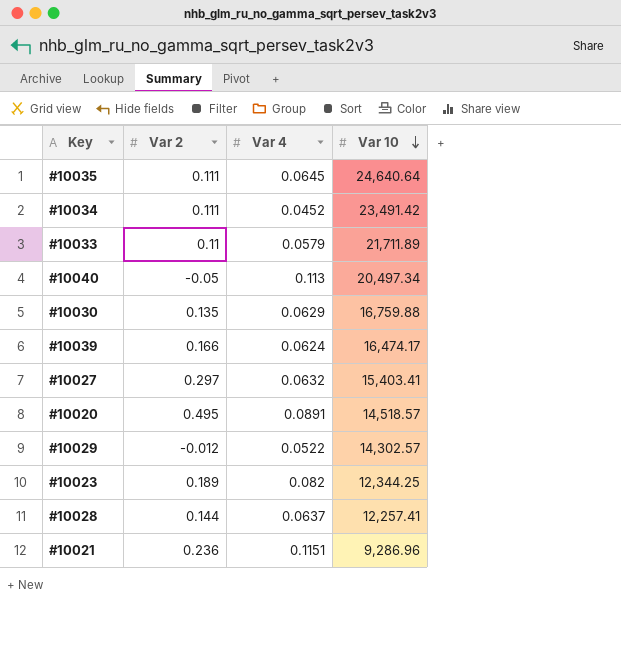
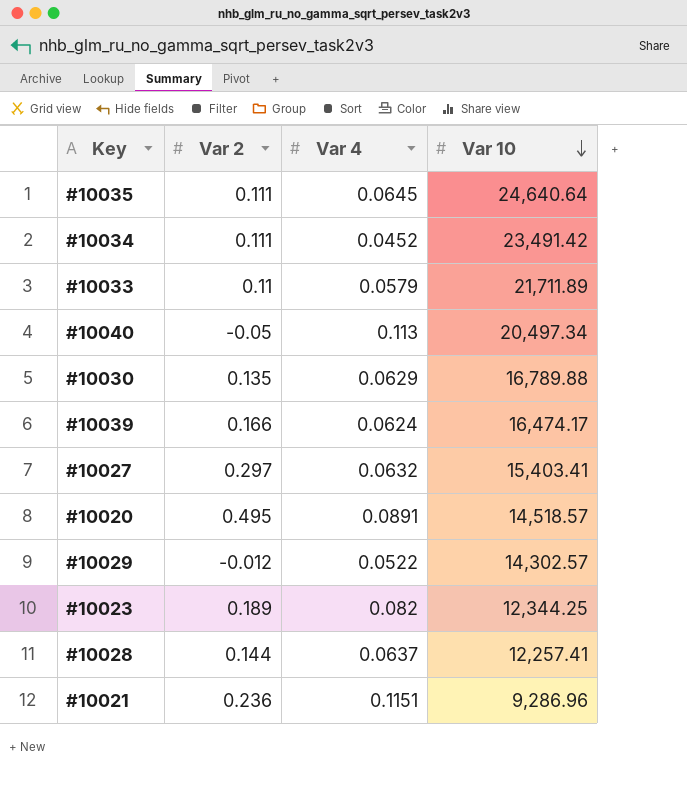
#10030 | Var 10: 16,759.88 -> 16,789.88

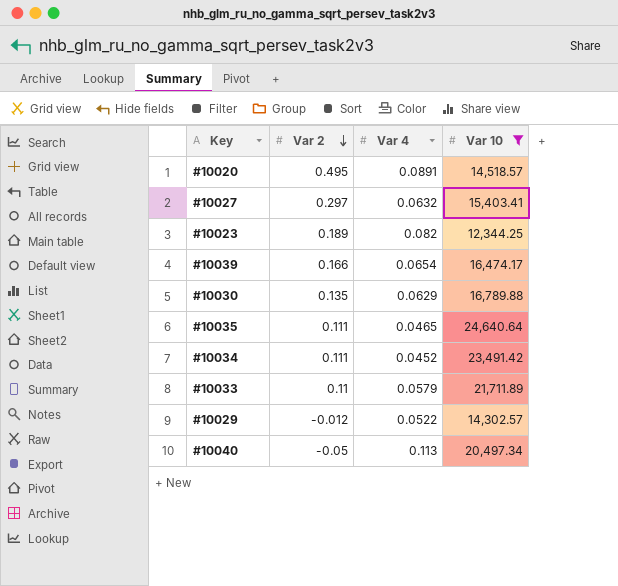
filter: none -> Var 10 >= 12,344.25
row order: Var 10 descending -> Var 2 descending
#10039 | Var 4: 0.0624 -> 0.0654
#10035 | Var 4: 0.0645 -> 0.0465

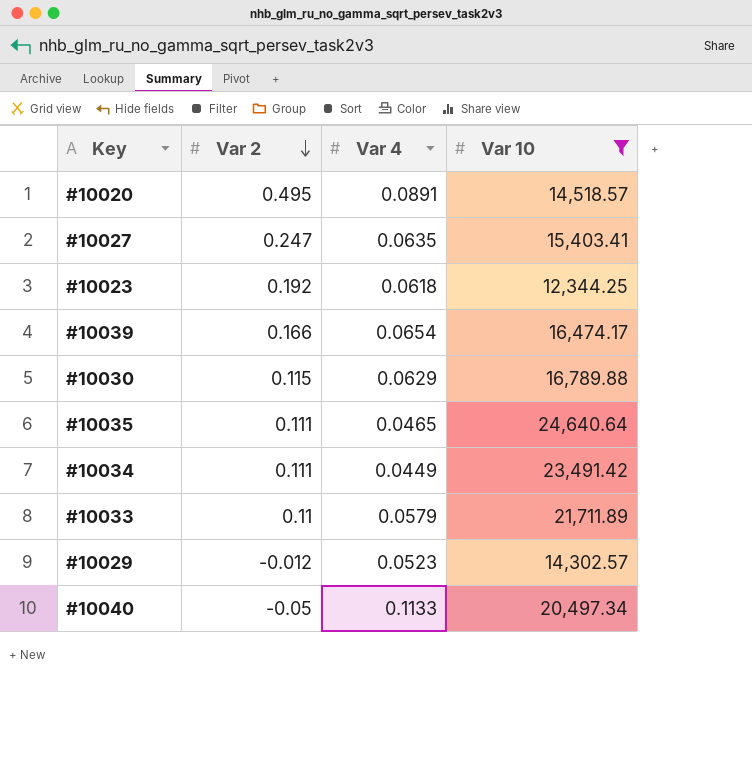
#10027 | Var 2: 0.297 -> 0.247
#10027 | Var 4: 0.0632 -> 0.0635
#10023 | Var 2: 0.189 -> 0.192
#10023 | Var 4: 0.082 -> 0.0618
#10030 | Var 2: 0.135 -> 0.115
#10034 | Var 4: 0.0452 -> 0.0449
#10029 | Var 4: 0.0522 -> 0.0523
#10040 | Var 4: 0.113 -> 0.1133

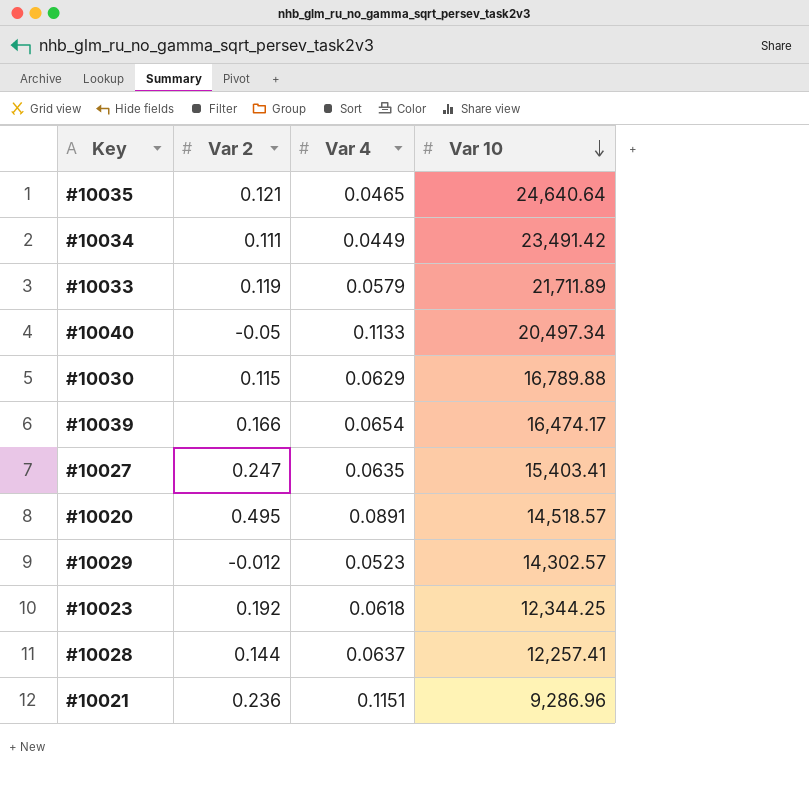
filter: Var 10 >= 12,344.25 -> none
row order: Var 2 descending -> Var 10 descending
#10035 | Var 2: 0.111 -> 0.121
#10033 | Var 2: 0.11 -> 0.119

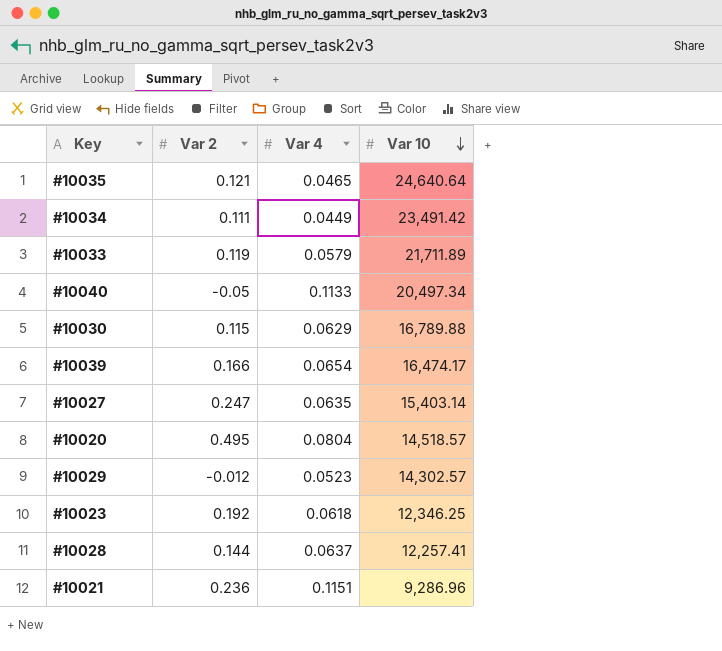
#10027 | Var 10: 15,403.41 -> 15,403.14
#10020 | Var 4: 0.0891 -> 0.0804
#10023 | Var 10: 12,344.25 -> 12,346.25

